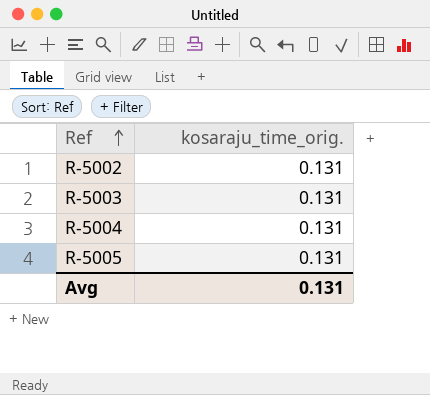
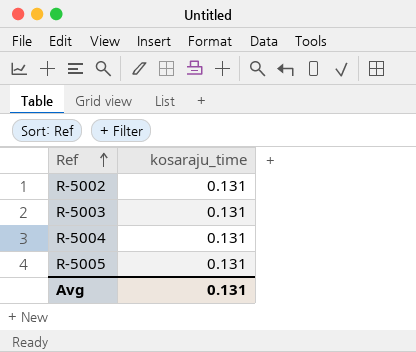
column name: kosaraju_time_orig. -> kosaraju_time

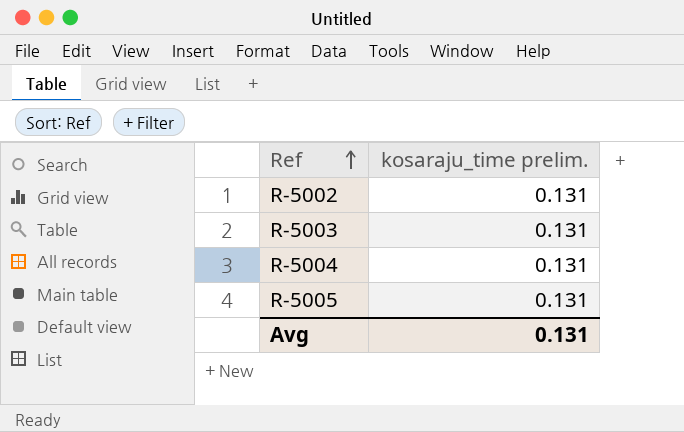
column name: kosaraju_time -> kosaraju_time prelim.

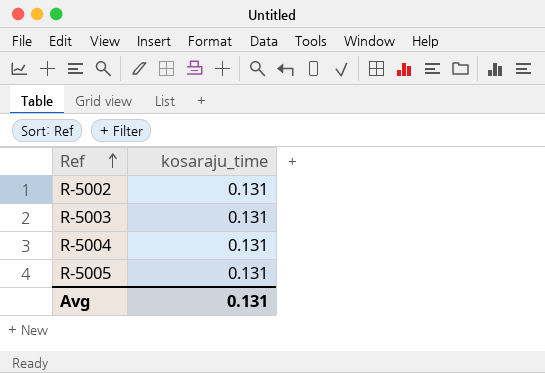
column name: kosaraju_time prelim. -> kosaraju_time

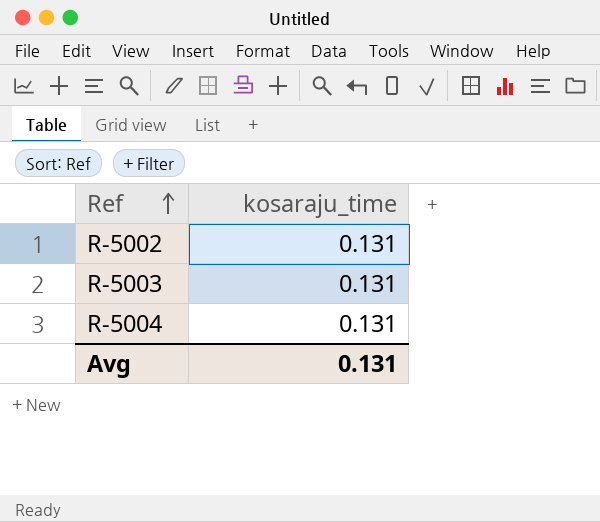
row R-5005: 0.131 -> none

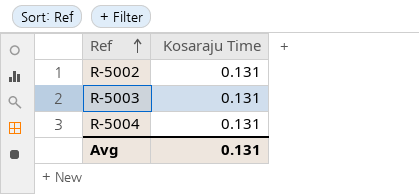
column name: kosaraju_time -> Kosaraju Time

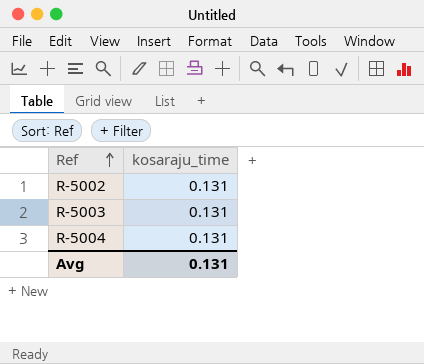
column name: Kosaraju Time -> kosaraju_time

